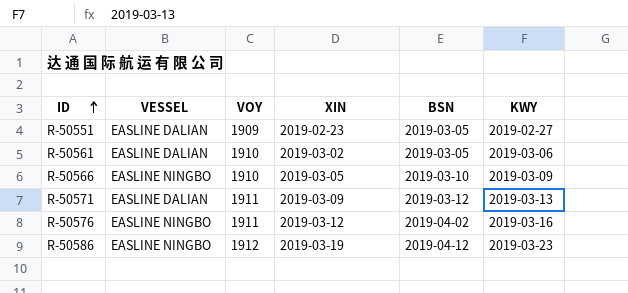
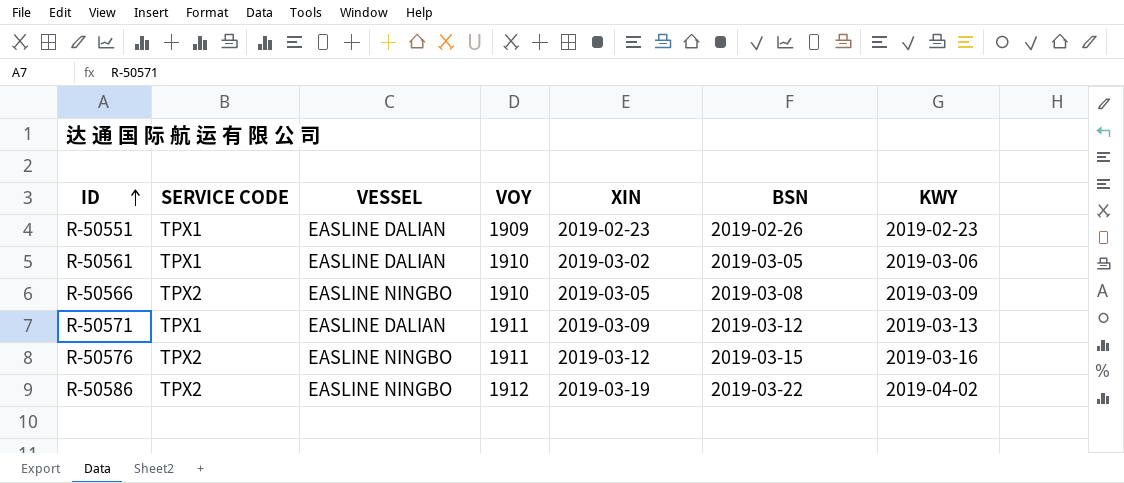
column SERVICE CODE | position: none -> 2
R-50551 | BSN: 2019-03-05 -> 2019-02-26
R-50551 | KWY: 2019-02-27 -> 2019-02-23
R-50566 | BSN: 2019-03-10 -> 2019-03-08
R-50576 | BSN: 2019-04-02 -> 2019-03-15
R-50586 | BSN: 2019-04-12 -> 2019-03-22
R-50586 | KWY: 2019-03-23 -> 2019-04-02

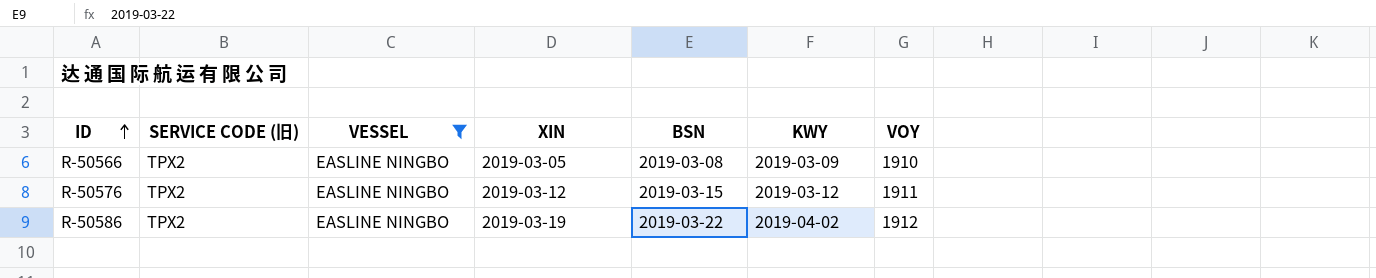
filter: none -> VESSEL = EASLINE NINGBO
column name: SERVICE CODE -> SERVICE CODE (旧)
column VOY | position: 4 -> 7
R-50576 | KWY: 2019-03-16 -> 2019-03-12

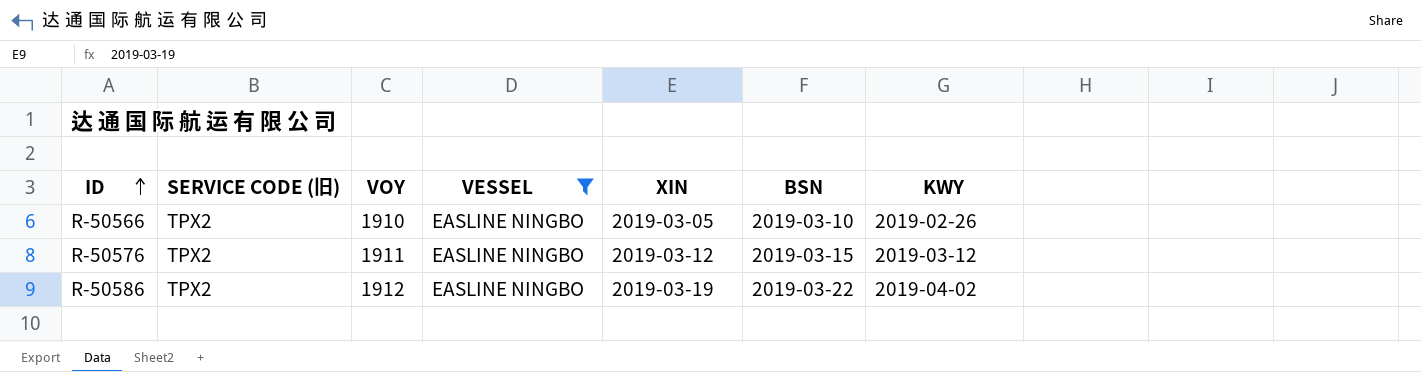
column VOY | position: 7 -> 3
R-50566 | BSN: 2019-03-08 -> 2019-03-10
R-50566 | KWY: 2019-03-09 -> 2019-02-26

